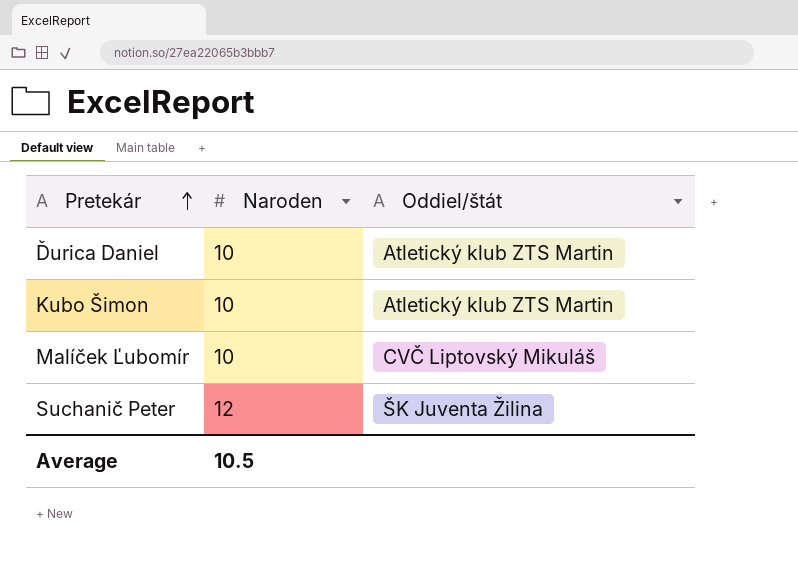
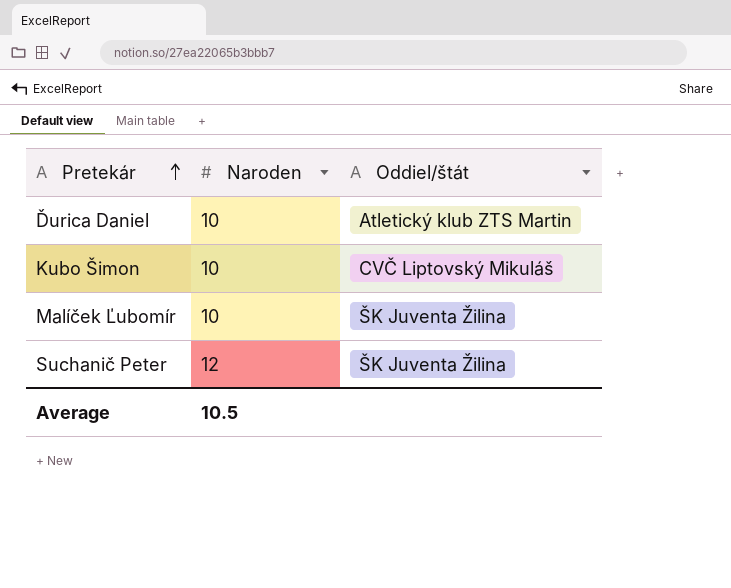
Kubo Šimon | Oddiel/štát: Atletický klub ZTS Martin -> CVČ Liptovský Mikuláš
Malíček Ľubomír | Oddiel/štát: CVČ Liptovský Mikuláš -> ŠK Juventa Žilina

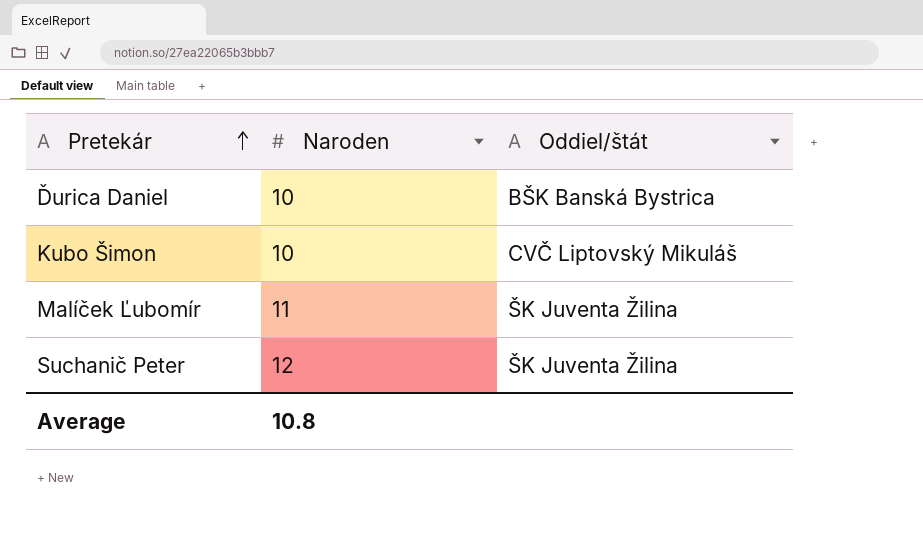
Ďurica Daniel | Oddiel/štát: Atletický klub ZTS Martin -> BŠK Banská Bystrica
Malíček Ľubomír | Naroden: 10 -> 11
Average | Naroden: 10.5 -> 10.8

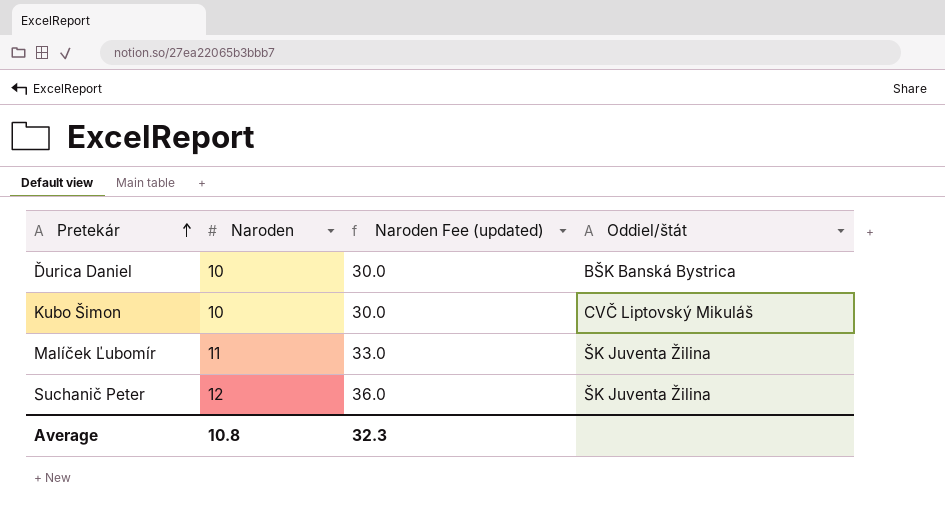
column Naroden Fee (updated) | formula: none -> [Naroden] * 3

